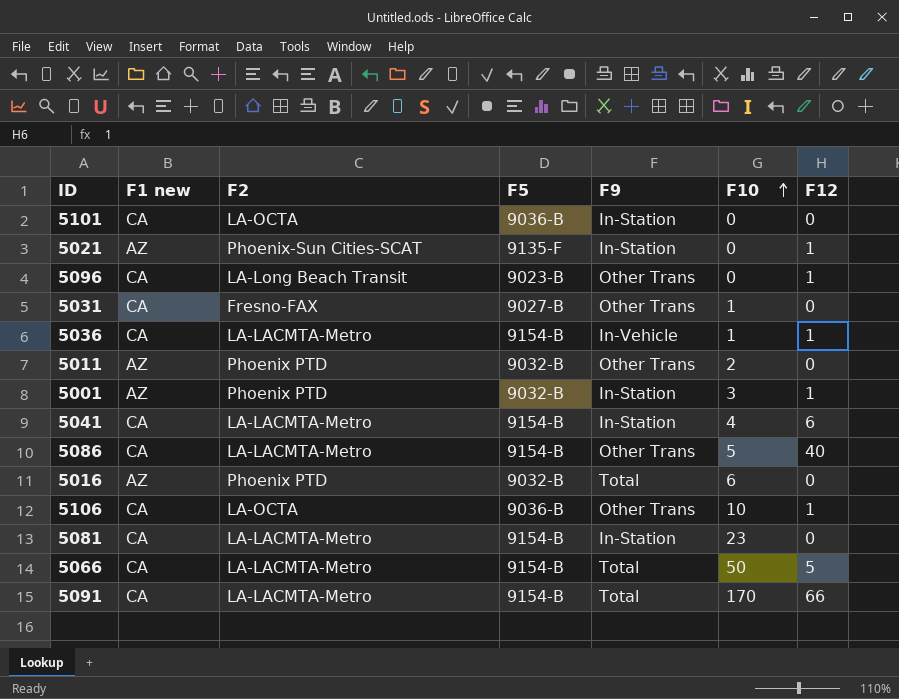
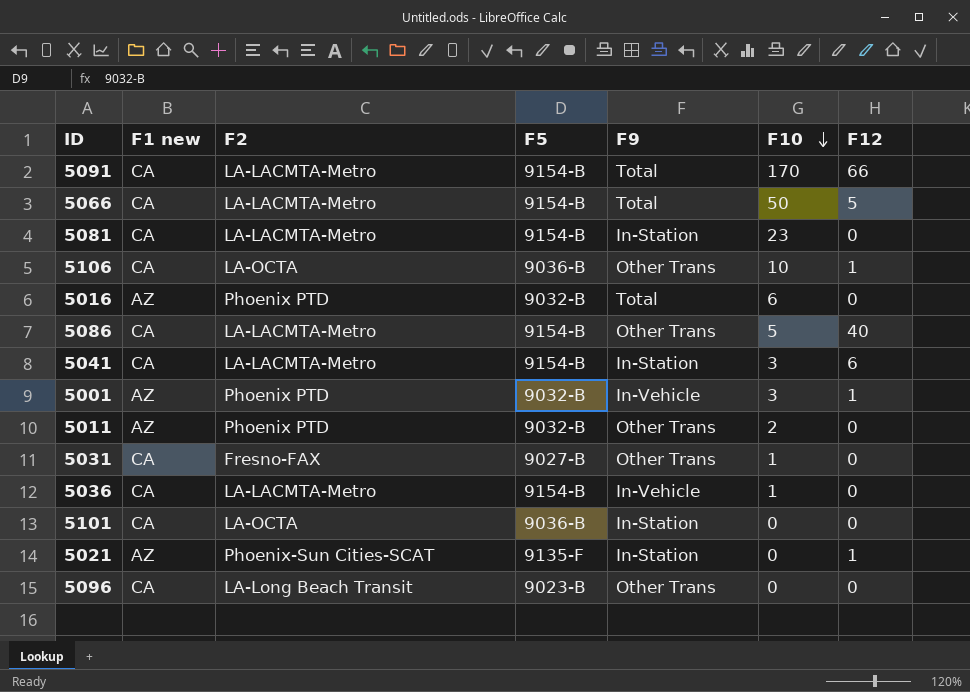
row order: F10 ascending -> F10 descending
5041 | F10: 4 -> 3
5001 | F9: In-Station -> In-Vehicle
5036 | F12: 1 -> 0
5096 | F12: 1 -> 0

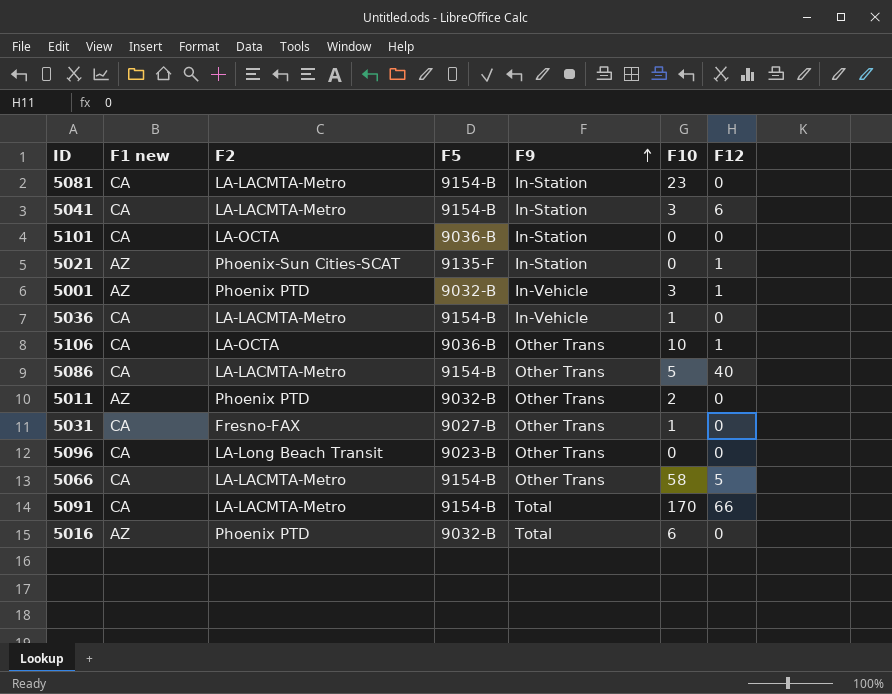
row order: F10 descending -> F9 ascending
5066 | F9: Total -> Other Trans
5066 | F10: 50 -> 58

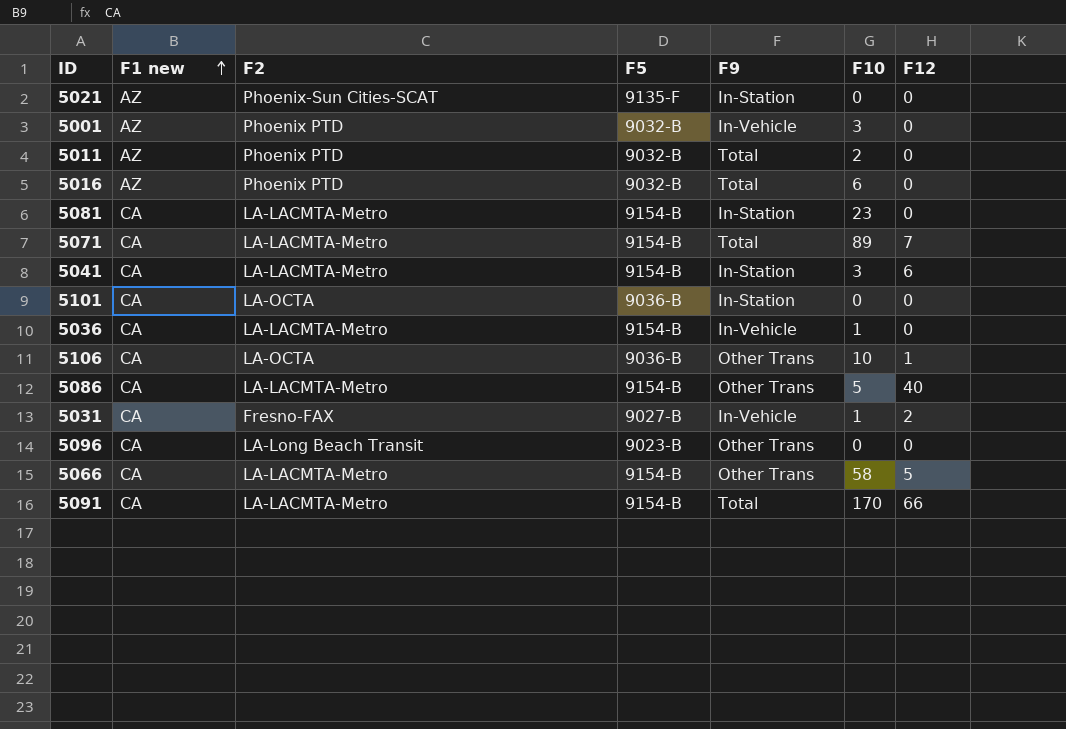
row order: F9 ascending -> F1 new ascending
5021 | F12: 1 -> 0
5001 | F12: 1 -> 0
5011 | F9: Other Trans -> Total
row 5071: none -> CA | LA-LACMTA-Metro | 9154-B | Total | 89 | 7
5031 | F9: Other Trans -> In-Vehicle
5031 | F12: 0 -> 2

